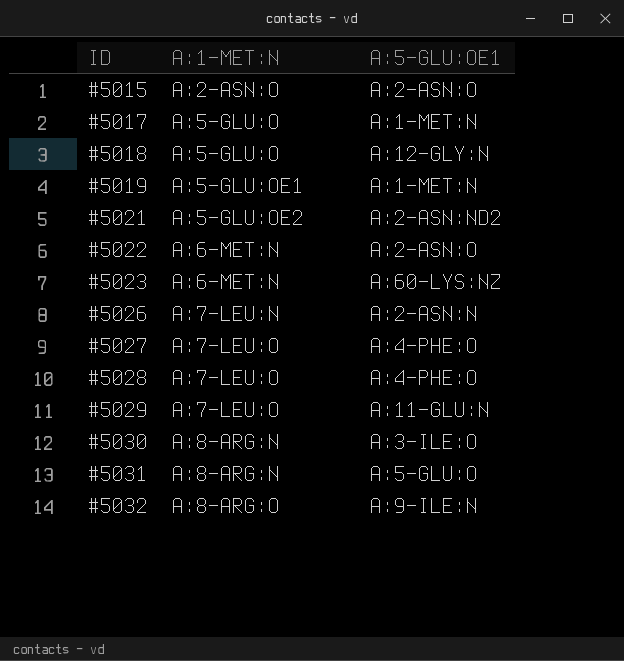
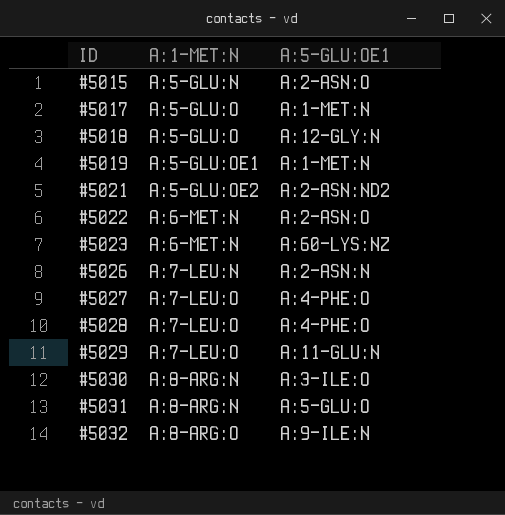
#5015 | A:1-MET:N: A:2-ASN:O -> A:5-GLU:N

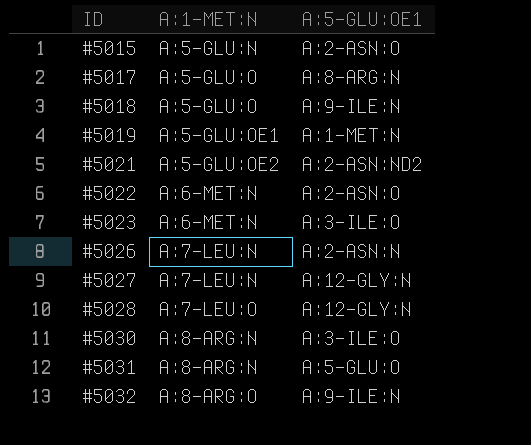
row #5029: A:7-LEU:O | A:11-GLU:N -> none
#5017 | A:5-GLU:OE1: A:1-MET:N -> A:8-ARG:N
#5018 | A:5-GLU:OE1: A:12-GLY:N -> A:9-ILE:N
#5023 | A:5-GLU:OE1: A:60-LYS:NZ -> A:3-ILE:O
#5027 | A:1-MET:N: A:7-LEU:O -> A:7-LEU:N
#5027 | A:5-GLU:OE1: A:4-PHE:O -> A:12-GLY:N
#5028 | A:5-GLU:OE1: A:4-PHE:O -> A:12-GLY:N

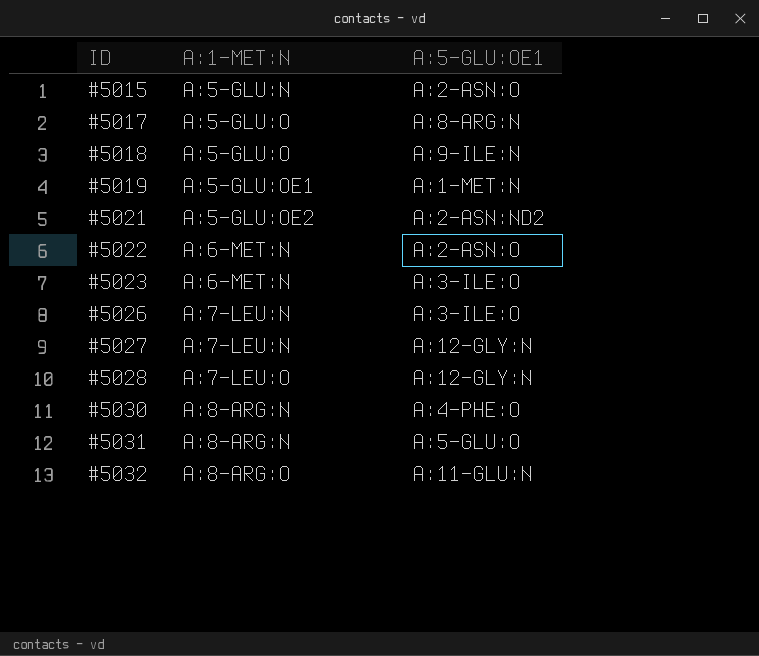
#5026 | A:5-GLU:OE1: A:2-ASN:N -> A:3-ILE:O
#5030 | A:5-GLU:OE1: A:3-ILE:O -> A:4-PHE:O
#5032 | A:5-GLU:OE1: A:9-ILE:N -> A:11-GLU:N

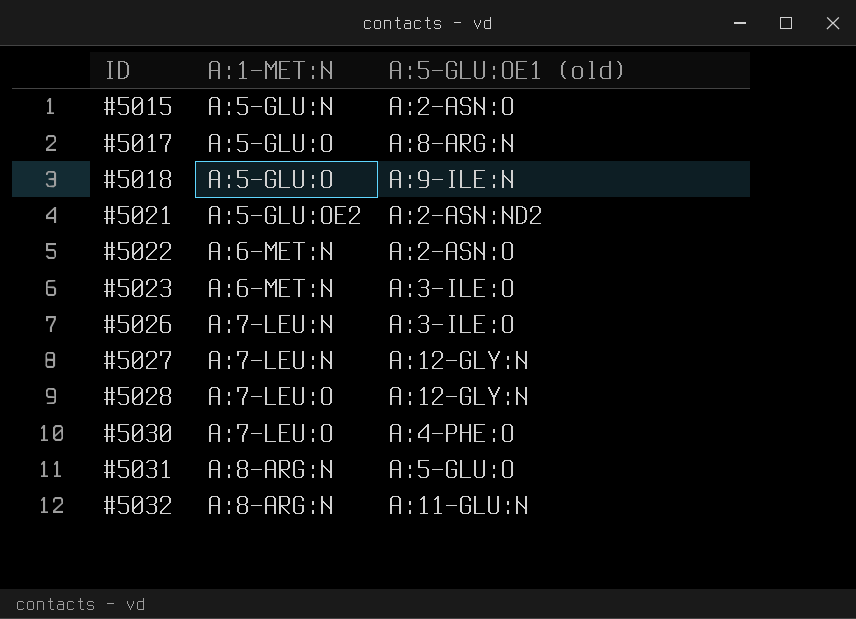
column name: A:5-GLU:OE1 -> A:5-GLU:OE1 (old)
row #5019: A:5-GLU:OE1 | A:1-MET:N -> none
#5030 | A:1-MET:N: A:8-ARG:N -> A:7-LEU:O
#5032 | A:1-MET:N: A:8-ARG:O -> A:8-ARG:N

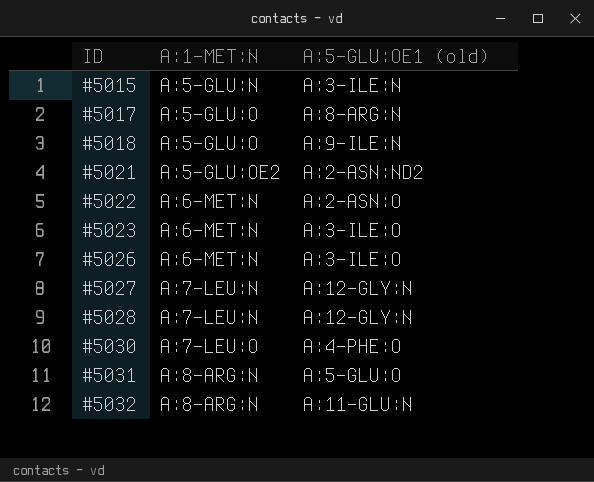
#5015 | A:5-GLU:OE1 (old): A:2-ASN:O -> A:3-ILE:N
#5026 | A:1-MET:N: A:7-LEU:N -> A:6-MET:N
#5028 | A:1-MET:N: A:7-LEU:O -> A:7-LEU:N

